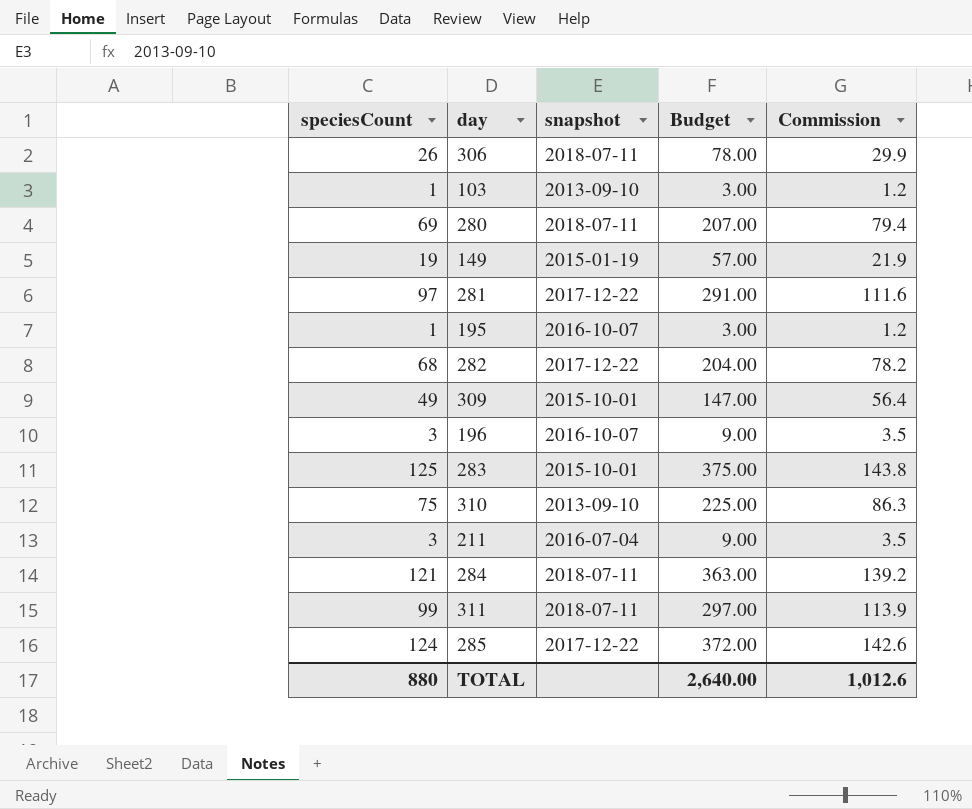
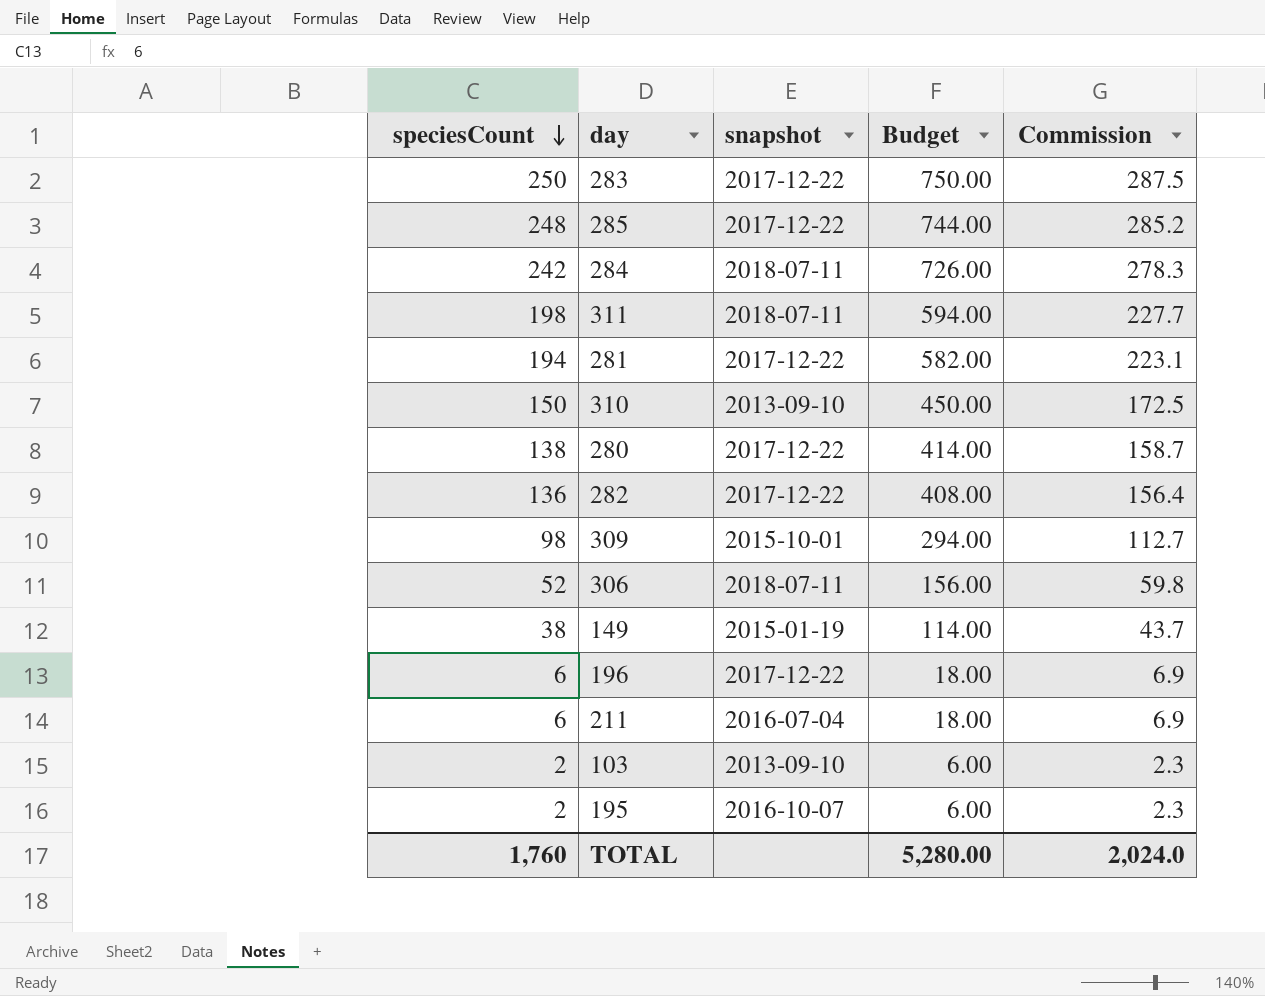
row order: none -> speciesCount descending
283 | speciesCount: 125 -> 250
283 | snapshot: 2015-10-01 -> 2017-12-22
283 | Budget: 375.00 -> 750.00
283 | Commission: 143.8 -> 287.5
285 | speciesCount: 124 -> 248
285 | Budget: 372.00 -> 744.00
285 | Commission: 142.6 -> 285.2
284 | speciesCount: 121 -> 242
284 | Budget: 363.00 -> 726.00
284 | Commission: 139.2 -> 278.3
311 | speciesCount: 99 -> 198
311 | Budget: 297.00 -> 594.00
311 | Commission: 113.9 -> 227.7
281 | speciesCount: 97 -> 194
281 | Budget: 291.00 -> 582.00
281 | Commission: 111.6 -> 223.1
310 | speciesCount: 75 -> 150
310 | Budget: 225.00 -> 450.00
310 | Commission: 86.3 -> 172.5
280 | speciesCount: 69 -> 138
280 | snapshot: 2018-07-11 -> 2017-12-22
280 | Budget: 207.00 -> 414.00
280 | Commission: 79.4 -> 158.7
282 | speciesCount: 68 -> 136
282 | Budget: 204.00 -> 408.00
282 | Commission: 78.2 -> 156.4
309 | speciesCount: 49 -> 98
309 | Budget: 147.00 -> 294.00
309 | Commission: 56.4 -> 112.7
306 | speciesCount: 26 -> 52
306 | Budget: 78.00 -> 156.00
306 | Commission: 29.9 -> 59.8
149 | speciesCount: 19 -> 38
149 | Budget: 57.00 -> 114.00
149 | Commission: 21.9 -> 43.7
196 | speciesCount: 3 -> 6
196 | snapshot: 2016-10-07 -> 2017-12-22
196 | Budget: 9.00 -> 18.00
196 | Commission: 3.5 -> 6.9
211 | speciesCount: 3 -> 6
211 | Budget: 9.00 -> 18.00
211 | Commission: 3.5 -> 6.9
103 | speciesCount: 1 -> 2
103 | Budget: 3.00 -> 6.00
103 | Commission: 1.2 -> 2.3
195 | speciesCount: 1 -> 2
195 | Budget: 3.00 -> 6.00
195 | Commission: 1.2 -> 2.3
TOTAL | speciesCount: 880 -> 1,760
TOTAL | Budget: 2,640.00 -> 5,280.00
TOTAL | Commission: 1,012.6 -> 2,024.0

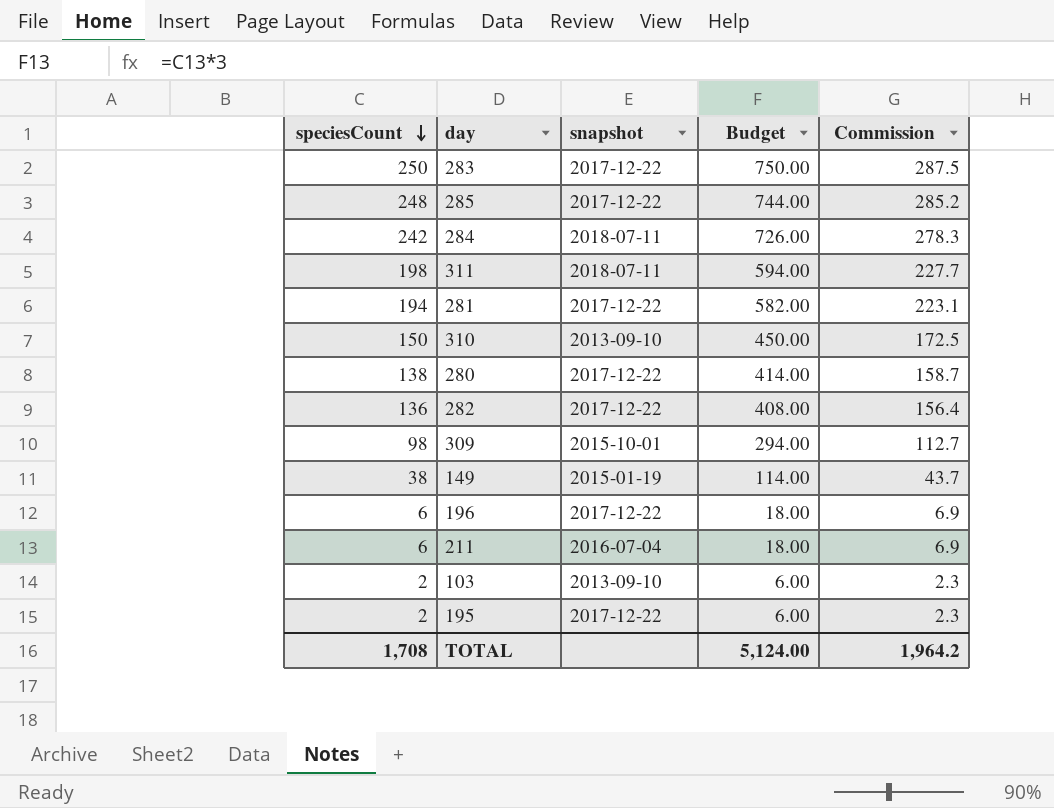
row 306: 52 | 2018-07-11 | 156.00 | 59.8 -> none
195 | snapshot: 2016-10-07 -> 2017-12-22
TOTAL | speciesCount: 1,760 -> 1,708
TOTAL | Budget: 5,280.00 -> 5,124.00
TOTAL | Commission: 2,024.0 -> 1,964.2

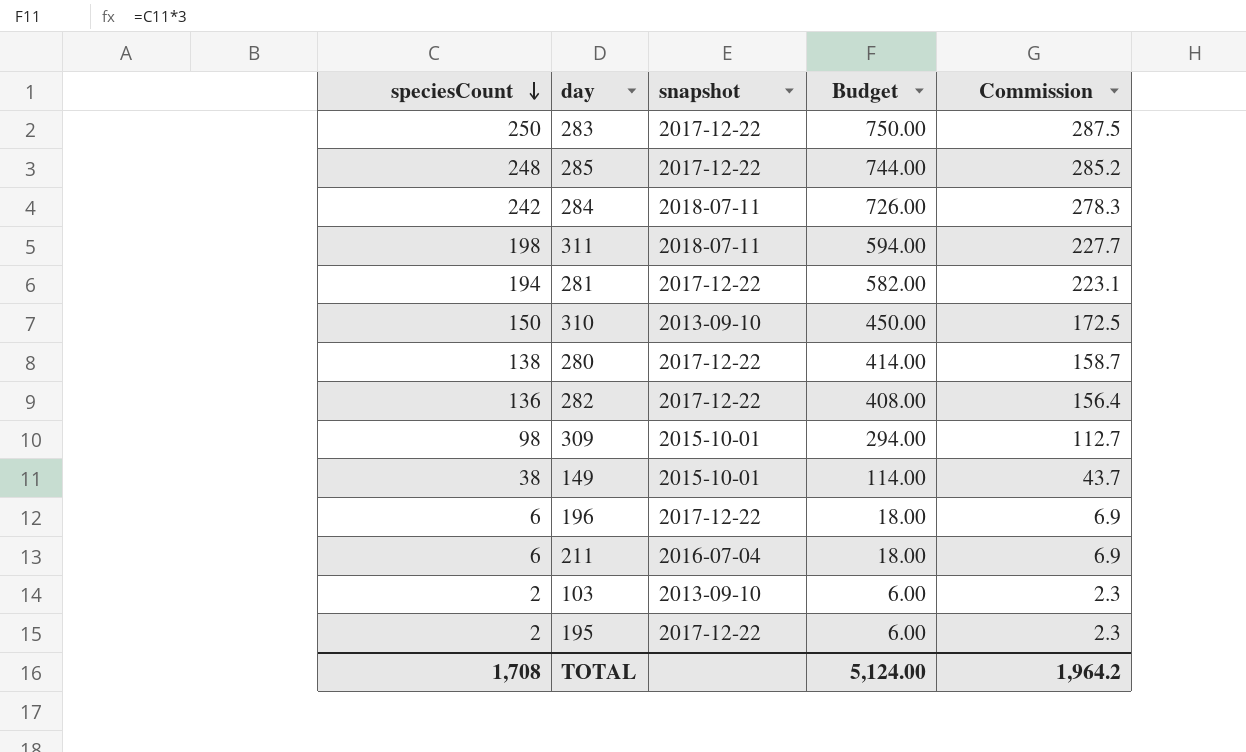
149 | snapshot: 2015-01-19 -> 2015-10-01

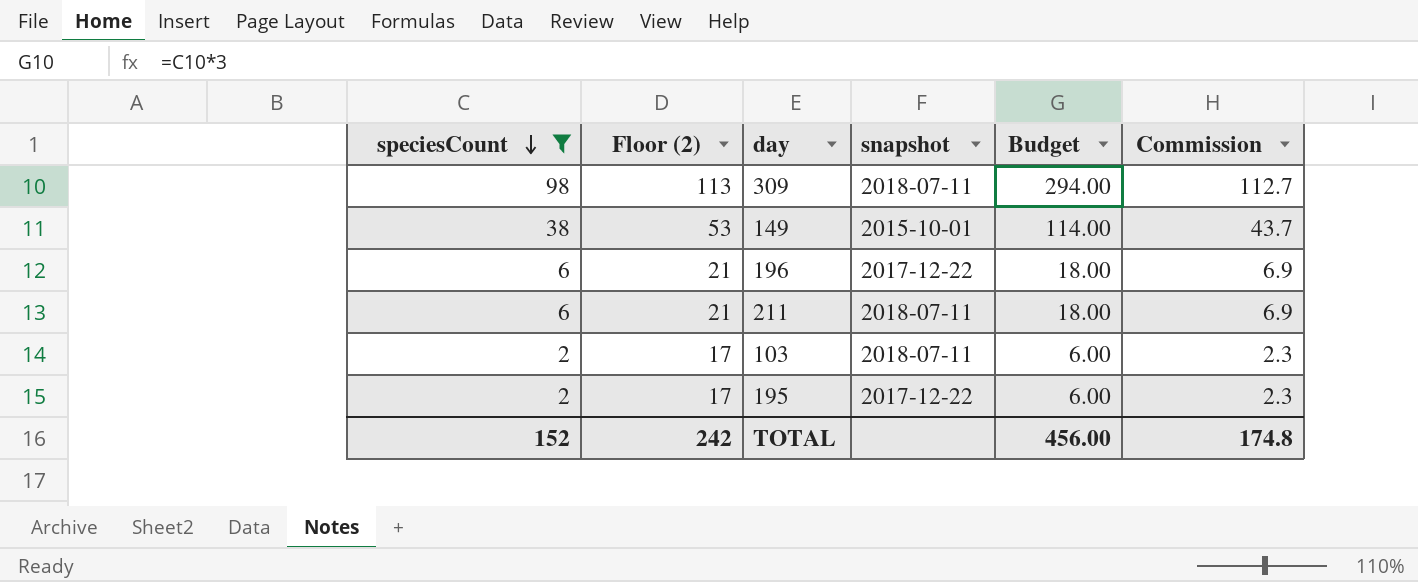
filter: none -> speciesCount <= 98
column Floor (2) | formula: none -> [speciesCount] + 15
309 | snapshot: 2015-10-01 -> 2018-07-11
211 | snapshot: 2016-07-04 -> 2018-07-11
103 | snapshot: 2013-09-10 -> 2018-07-11
TOTAL | speciesCount: 1,708 -> 152
TOTAL | Budget: 5,124.00 -> 456.00
TOTAL | Commission: 1,964.2 -> 174.8

